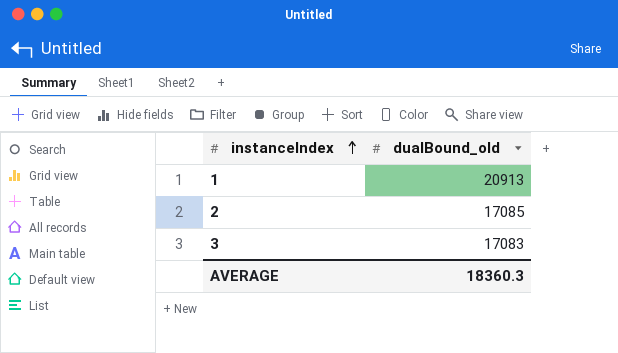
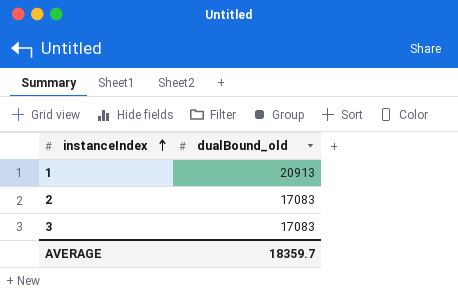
2 | dualBound_old: 17085 -> 17083
AVERAGE | dualBound_old: 18360.3 -> 18359.7

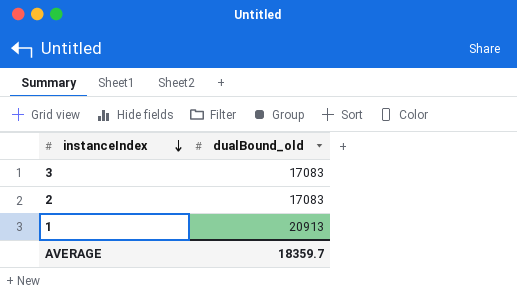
row order: instanceIndex ascending -> instanceIndex descending

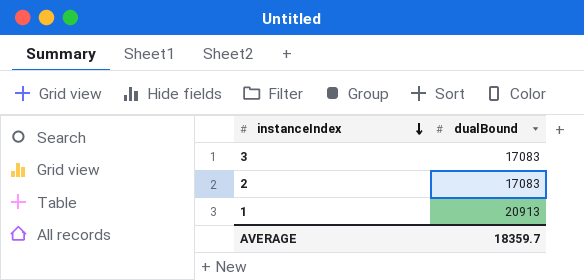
column name: dualBound_old -> dualBound

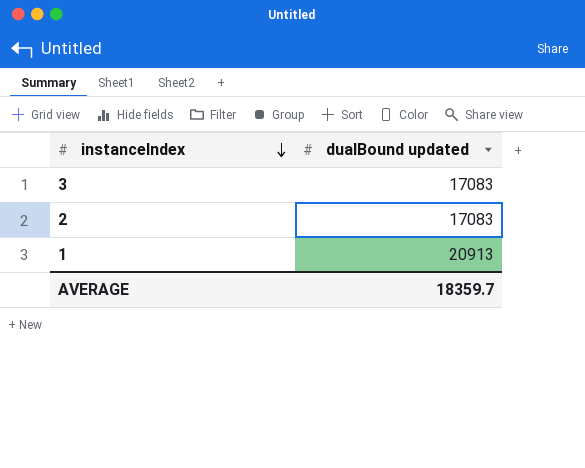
column name: dualBound -> dualBound updated

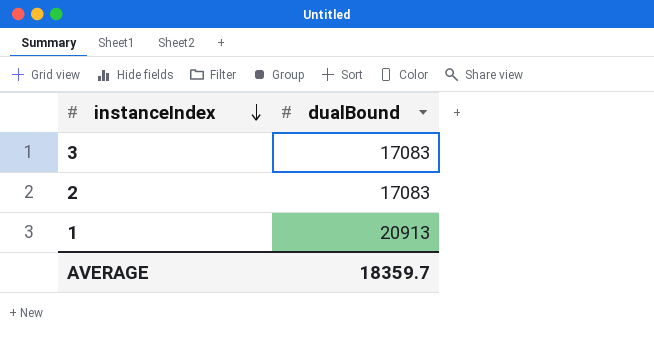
column name: dualBound updated -> dualBound

